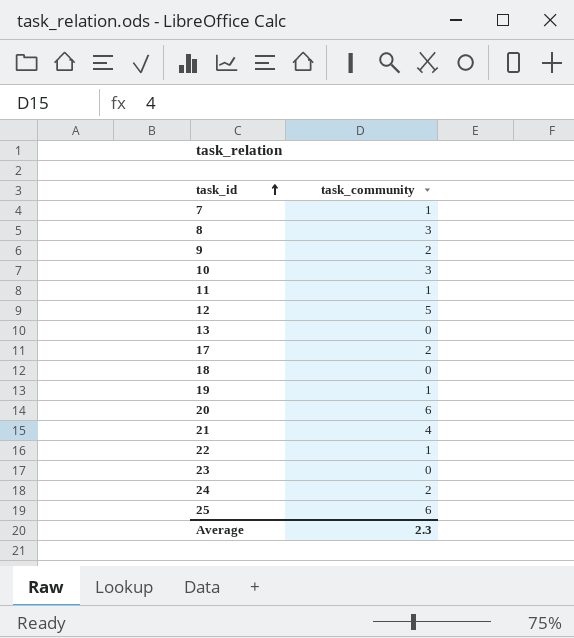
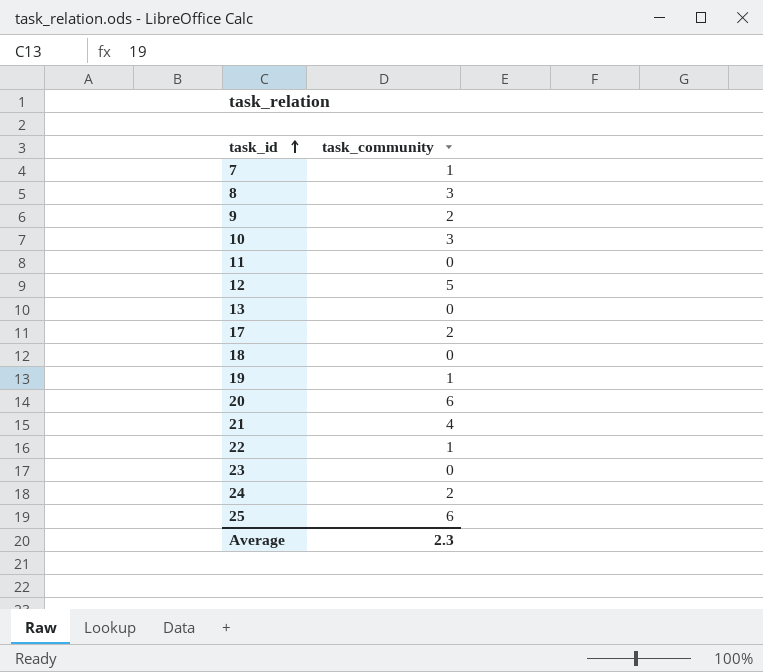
11 | task_community: 1 -> 0

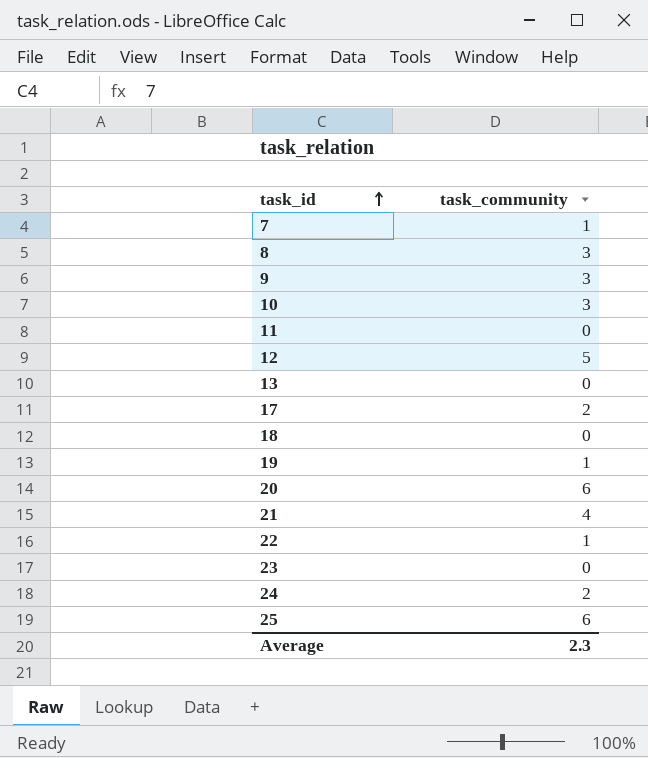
9 | task_community: 2 -> 3

